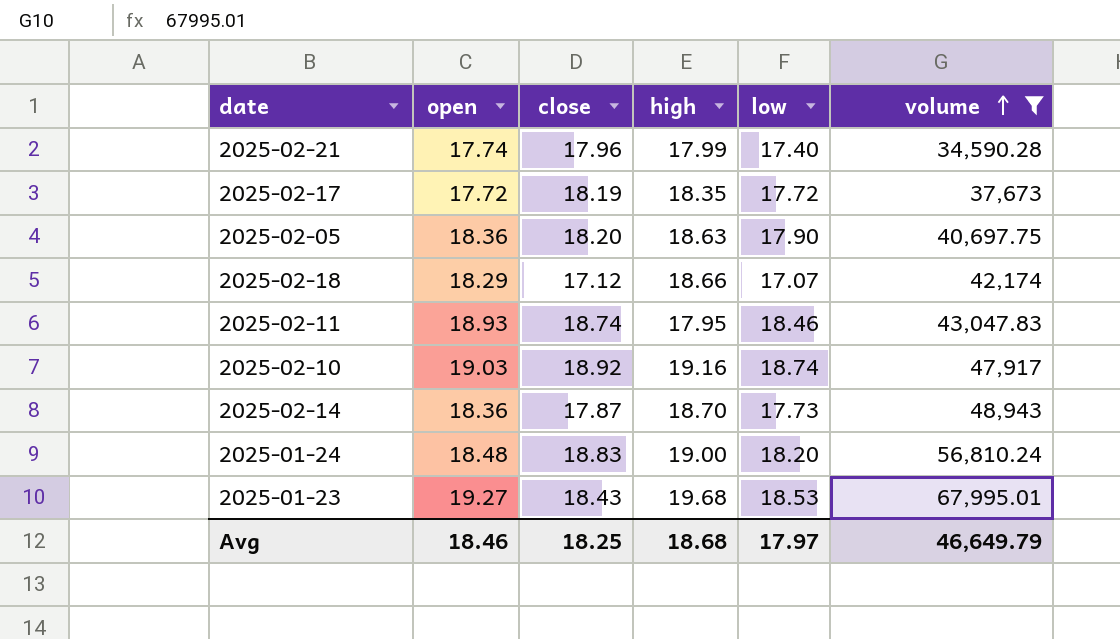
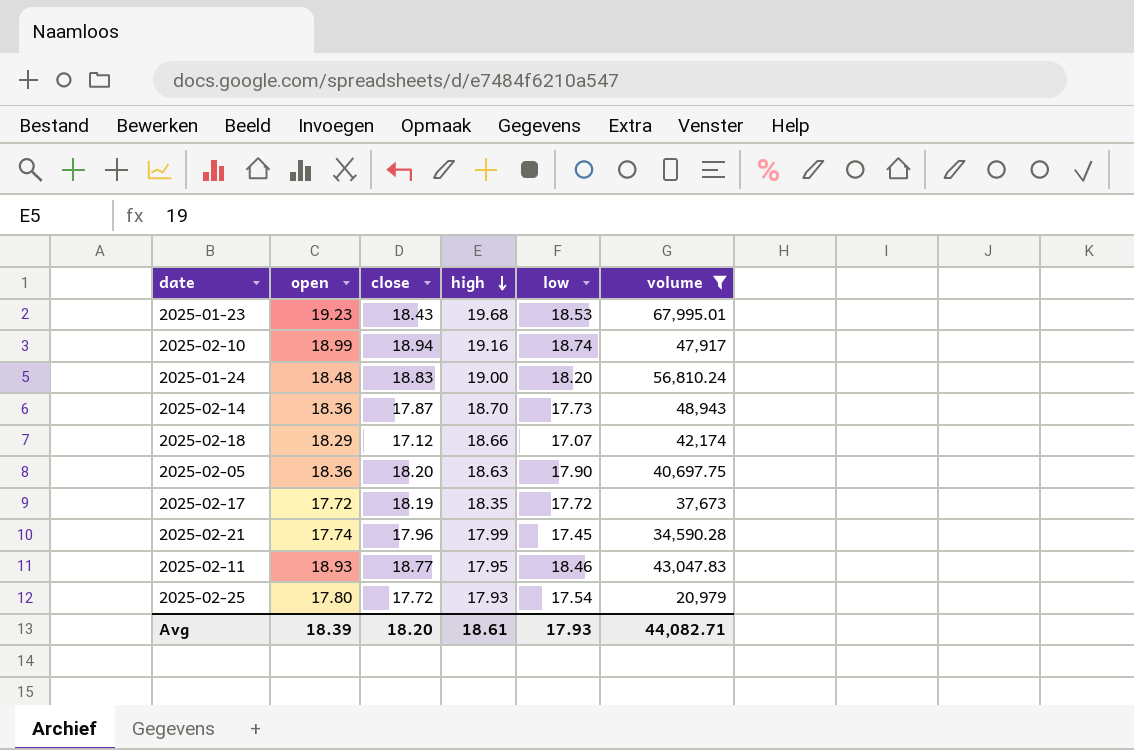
row order: volume ascending -> high descending
2025-01-23 | open: 19.27 -> 19.23
2025-02-10 | open: 19.03 -> 18.99
2025-02-10 | close: 18.92 -> 18.94
2025-02-21 | low: 17.40 -> 17.45
2025-02-11 | close: 18.74 -> 18.77
row 2025-02-25: none -> 17.80 | 17.72 | 17.93 | 17.54 | 20,979
Avg | open: 18.46 -> 18.39
Avg | close: 18.25 -> 18.20
Avg | high: 18.68 -> 18.61
Avg | low: 17.97 -> 17.93
Avg | volume: 46,649.79 -> 44,082.71

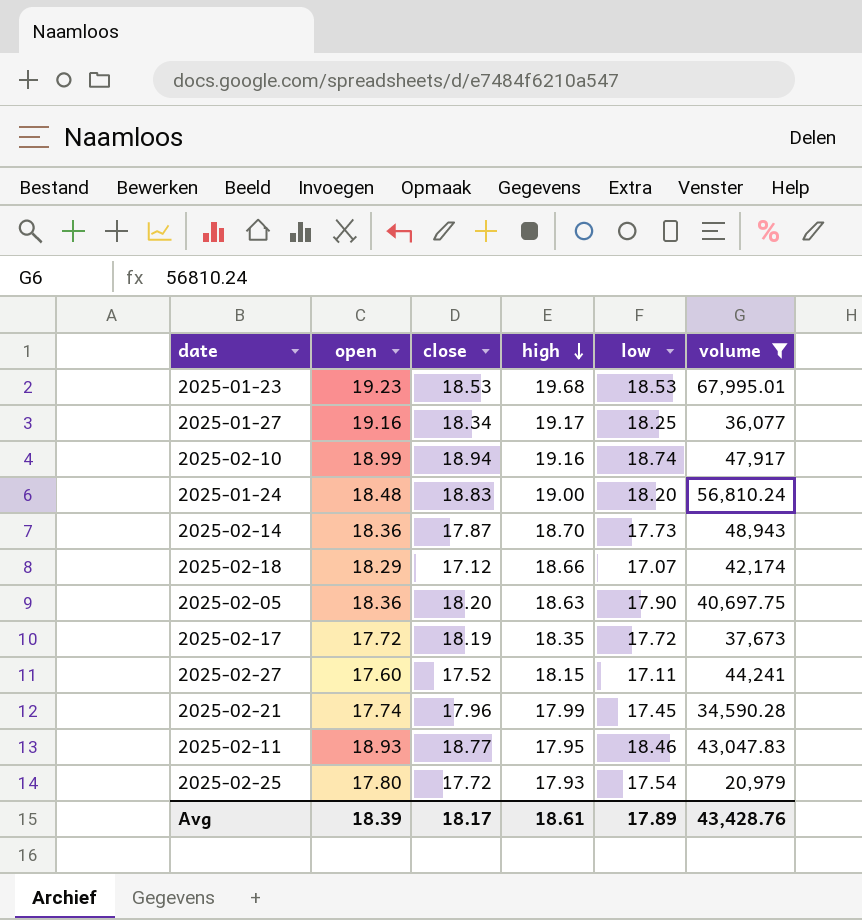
2025-01-23 | close: 18.43 -> 18.53
row 2025-01-27: none -> 19.16 | 18.34 | 19.17 | 18.25 | 36,077
row 2025-02-27: none -> 17.60 | 17.52 | 18.15 | 17.11 | 44,241
Avg | close: 18.20 -> 18.17
Avg | low: 17.93 -> 17.89
Avg | volume: 44,082.71 -> 43,428.76

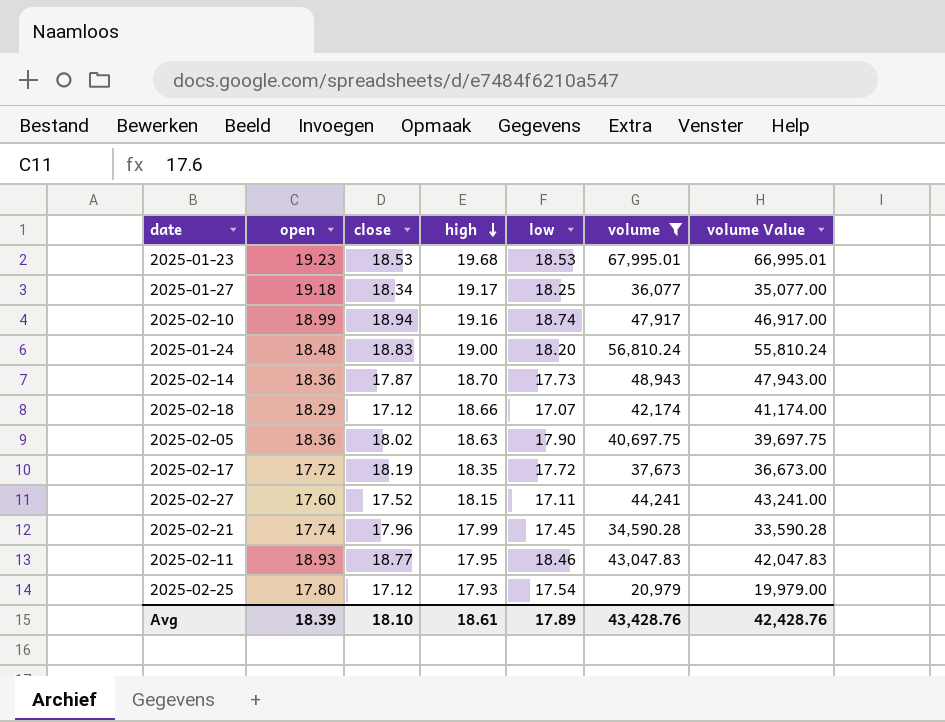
column volume Value | formula: none -> [volume] - 1000
2025-01-27 | open: 19.16 -> 19.18
2025-02-05 | close: 18.20 -> 18.02
2025-02-25 | close: 17.72 -> 17.12
Avg | close: 18.17 -> 18.10

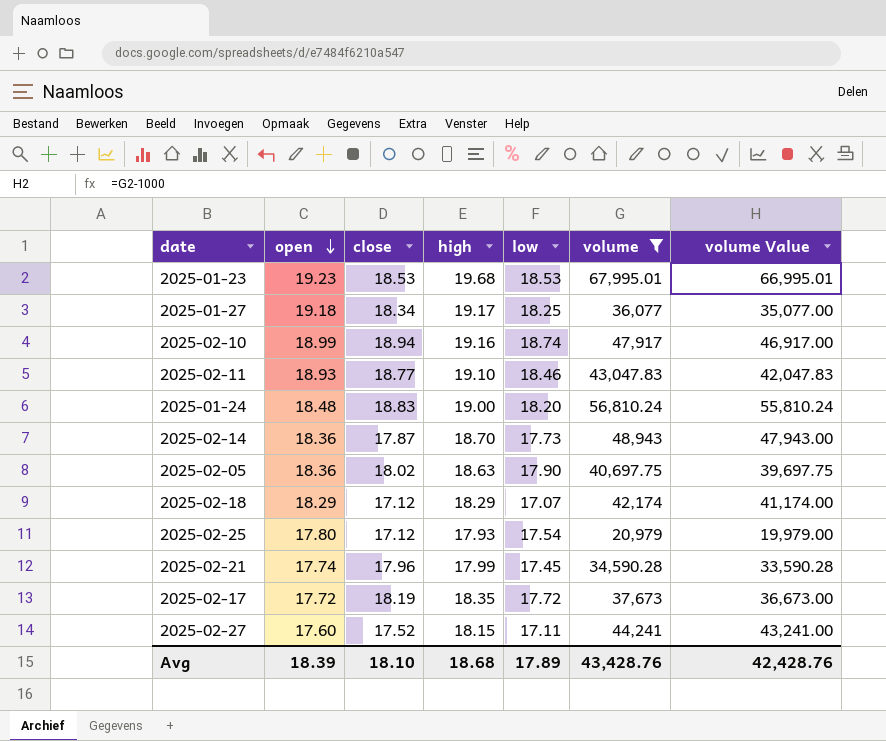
row order: high descending -> open descending
2025-02-11 | high: 17.95 -> 19.10
2025-02-18 | high: 18.66 -> 18.29
Avg | high: 18.61 -> 18.68

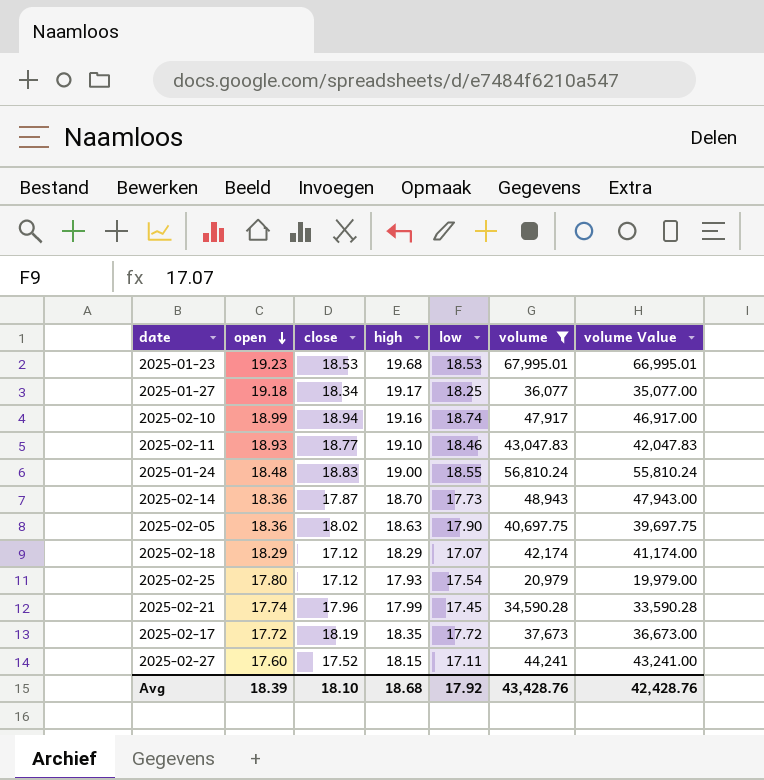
2025-01-24 | low: 18.20 -> 18.55
Avg | low: 17.89 -> 17.92

